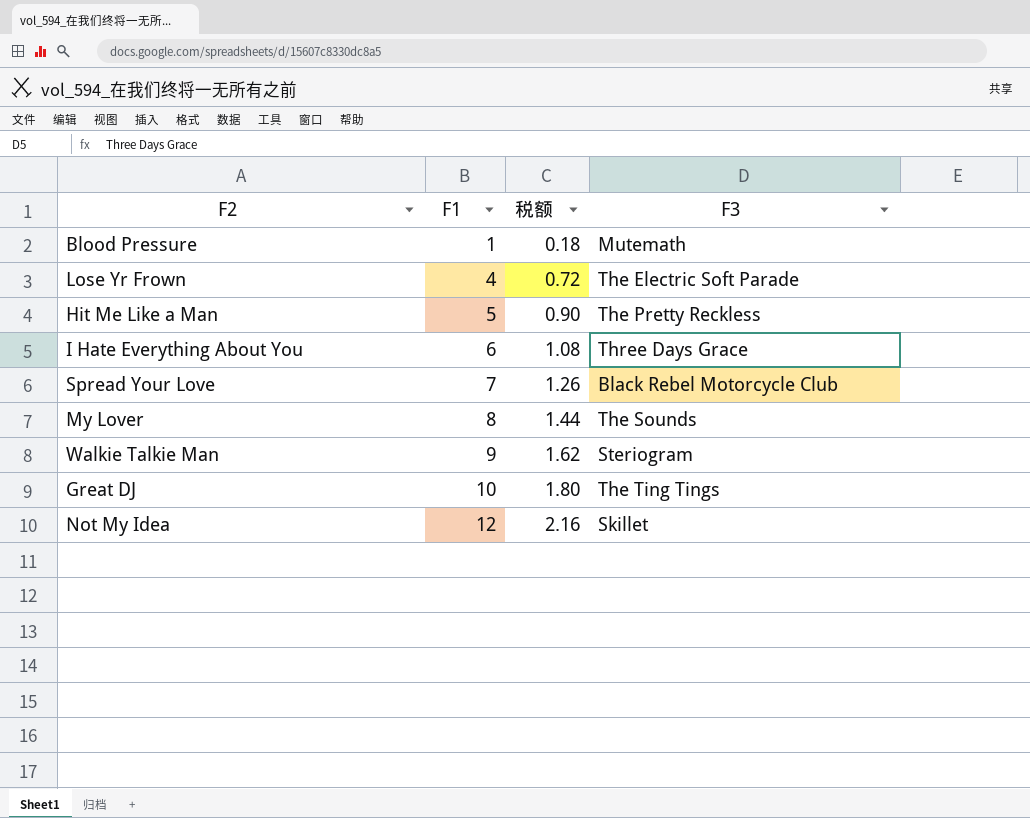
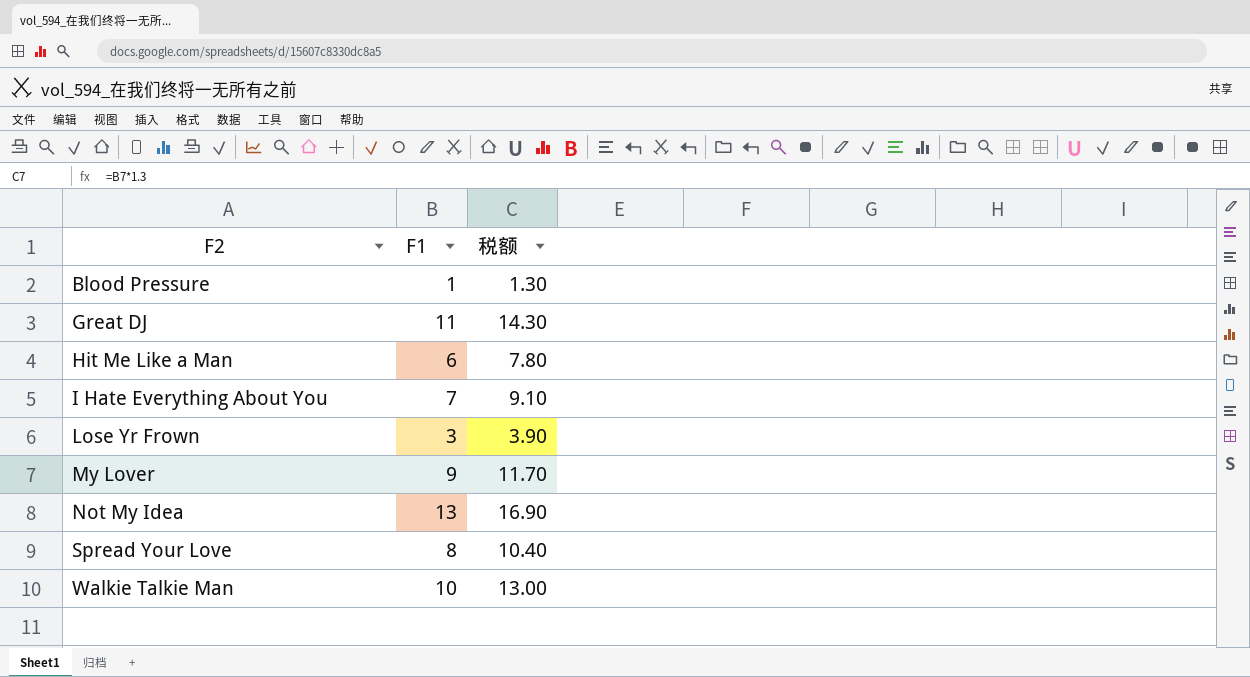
row order: F1 ascending -> F2 ascending
column F3 | position: 4 -> none
column 税额 | formula: [F1] * 0.18 -> [F1] * 1.3
Great DJ | F1: 10 -> 11
Hit Me Like a Man | F1: 5 -> 6
I Hate Everything About You | F1: 6 -> 7
Lose Yr Frown | F1: 4 -> 3
My Lover | F1: 8 -> 9
Not My Idea | F1: 12 -> 13
Spread Your Love | F1: 7 -> 8
Walkie Talkie Man | F1: 9 -> 10

